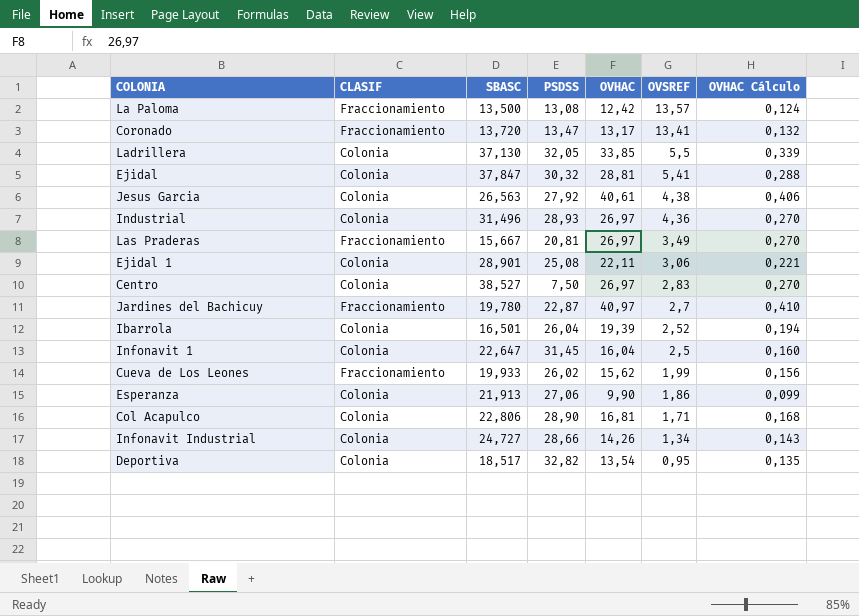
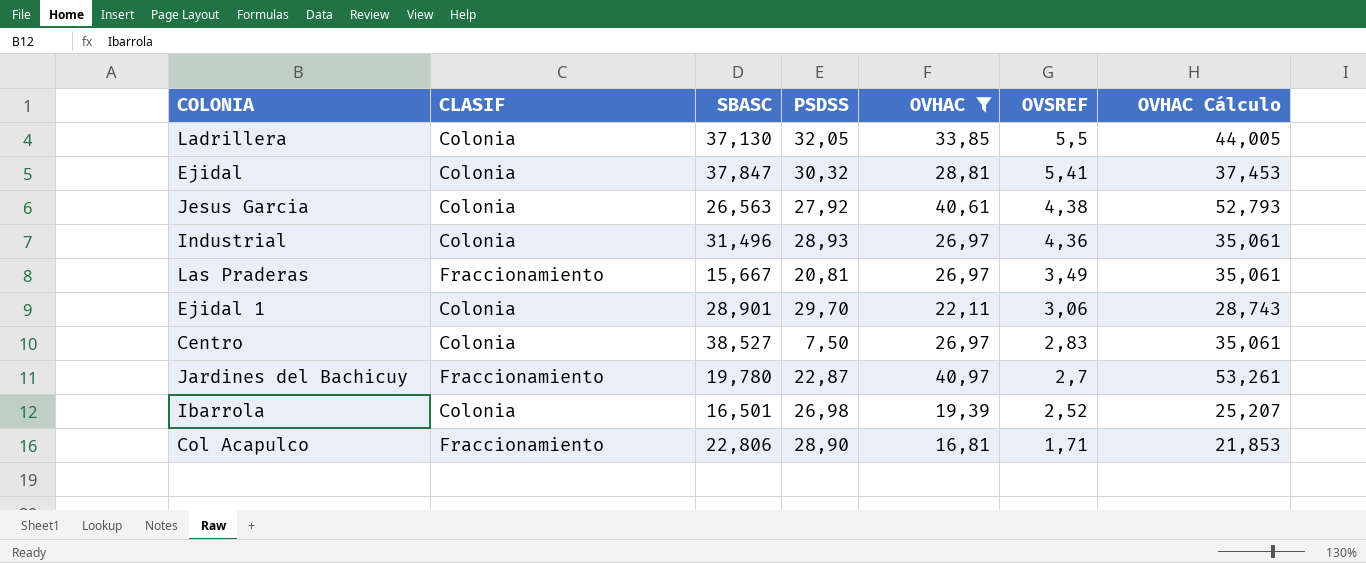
filter: none -> OVHAC >= 16,81
column OVHAC Cálculo | formula: [OVHAC] * 0,01 -> [OVHAC] * 1,3
Ejidal 1 | PSDSS: 25,08 -> 29,70
Ibarrola | PSDSS: 26,04 -> 26,98
Col Acapulco | CLASIF: Colonia -> Fraccionamiento

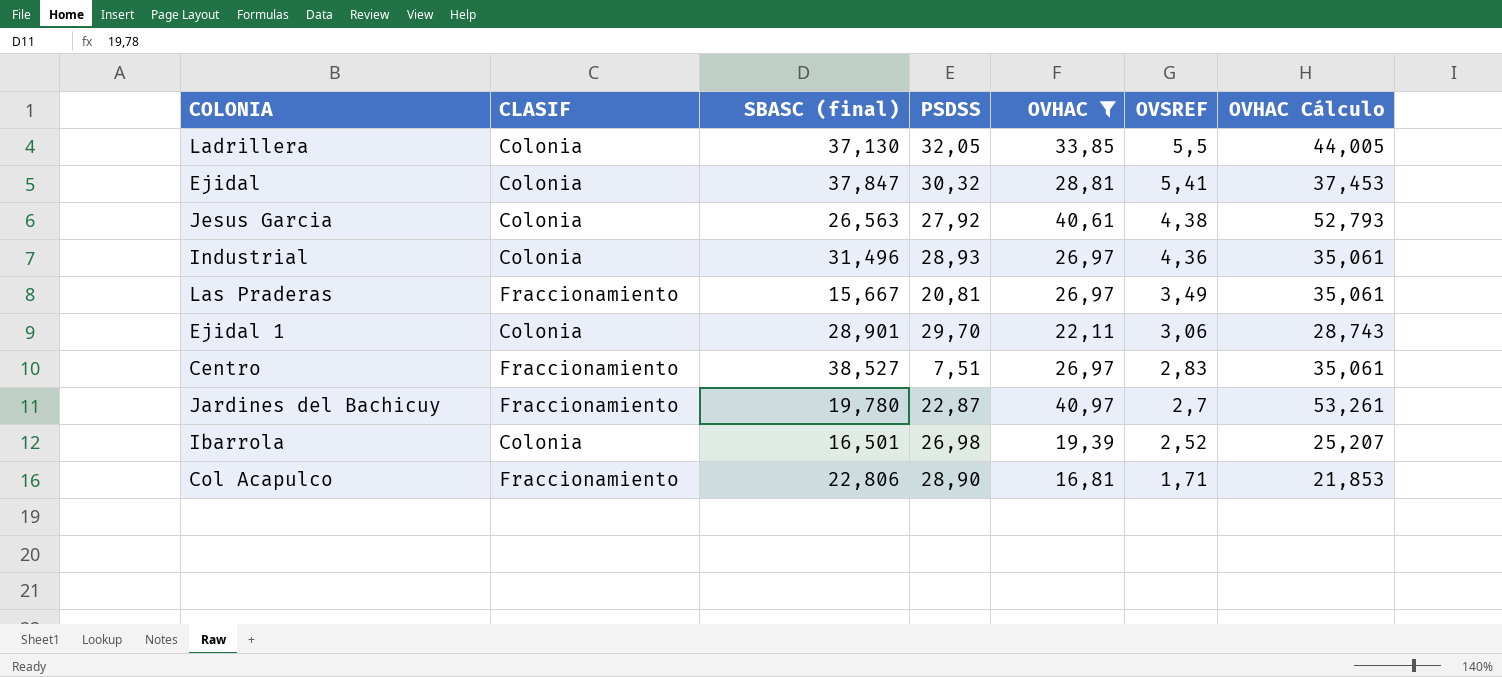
column name: SBASC -> SBASC (final)
Centro | CLASIF: Colonia -> Fraccionamiento
Centro | PSDSS: 7,50 -> 7,51

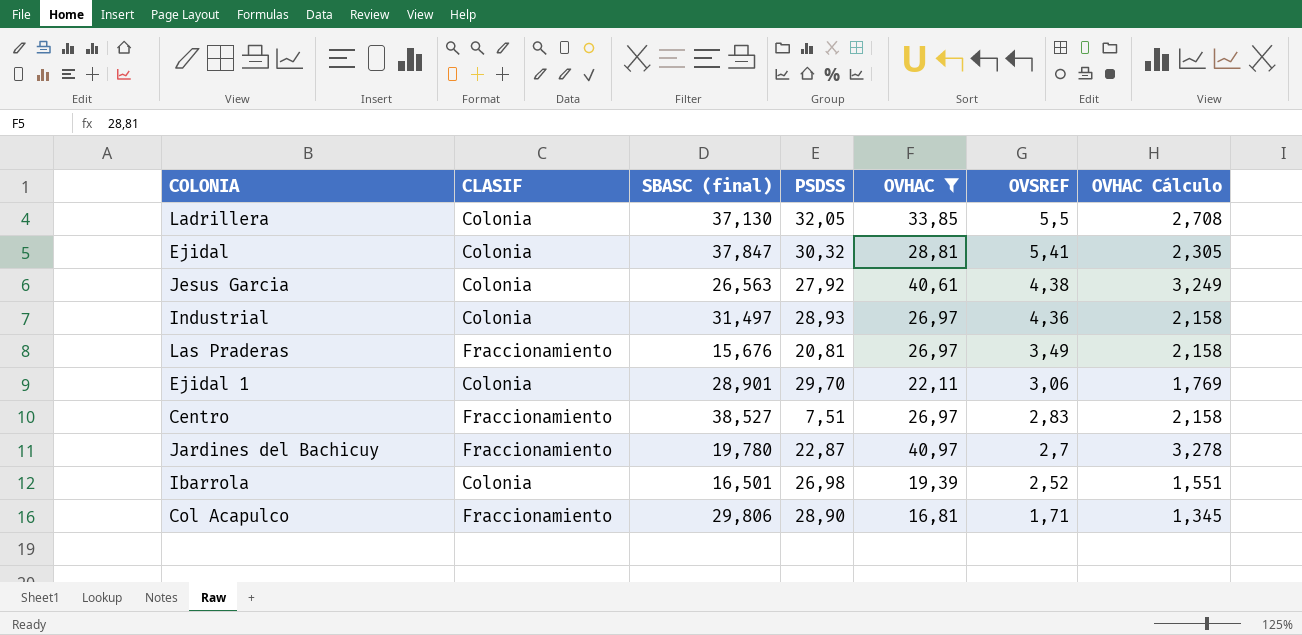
column OVHAC Cálculo | formula: [OVHAC] * 1,3 -> [OVHAC] * 0,08
Industrial | SBASC (final): 31,496 -> 31,497
Las Praderas | SBASC (final): 15,667 -> 15,676
Col Acapulco | SBASC (final): 22,806 -> 29,806

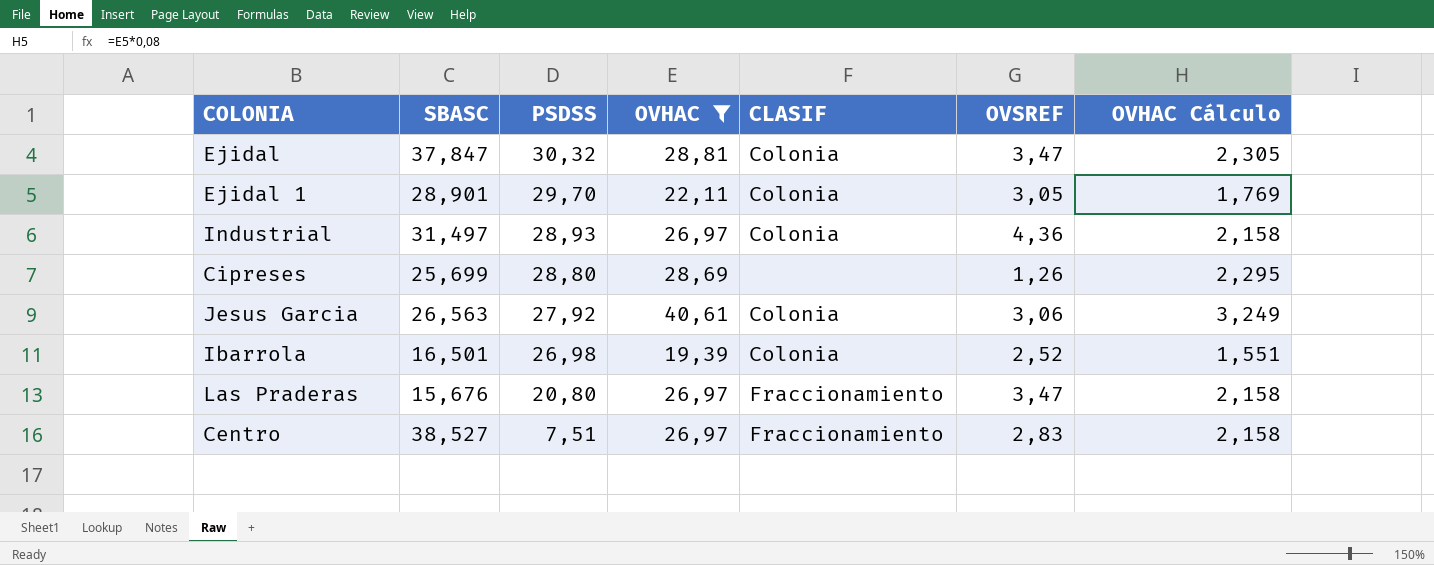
row order: OVSREF descending -> PSDSS descending
column name: SBASC (final) -> SBASC
column CLASIF | position: 2 -> 5
row Ladrillera: Colonia | 37,130 | 32,05 | 33,85 | 5,5 | 2,708 -> none
row Jardines del Bachicuy: Fraccionamiento | 19,780 | 22,87 | 40,97 | 2,7 | 3,278 -> none
row Col Acapulco: Fraccionamiento | 29,806 | 28,90 | 16,81 | 1,71 | 1,345 -> none
Ejidal | OVSREF: 5,41 -> 3,47
Ejidal 1 | OVSREF: 3,06 -> 3,05
row Cipreses: none -> 25,699 | 28,80 | 28,69 | none | 1,26 | 2,295
Jesus Garcia | OVSREF: 4,38 -> 3,06
Las Praderas | PSDSS: 20,81 -> 20,80
Las Praderas | OVSREF: 3,49 -> 3,47

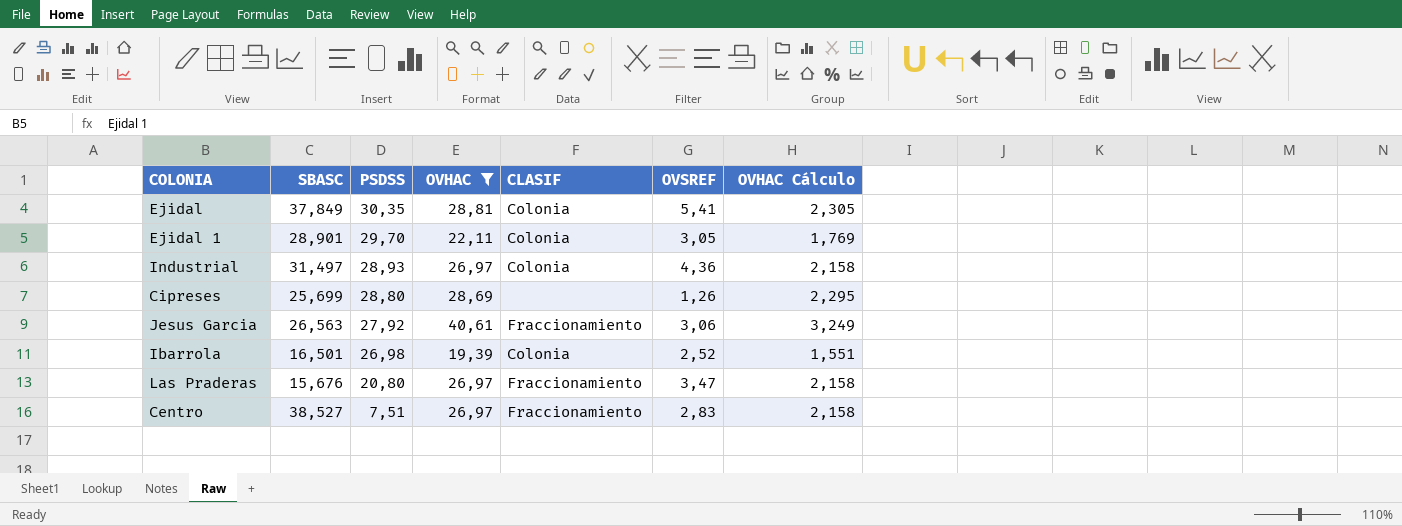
Ejidal | SBASC: 37,847 -> 37,849
Ejidal | PSDSS: 30,32 -> 30,35
Ejidal | OVSREF: 3,47 -> 5,41
Jesus Garcia | CLASIF: Colonia -> Fraccionamiento

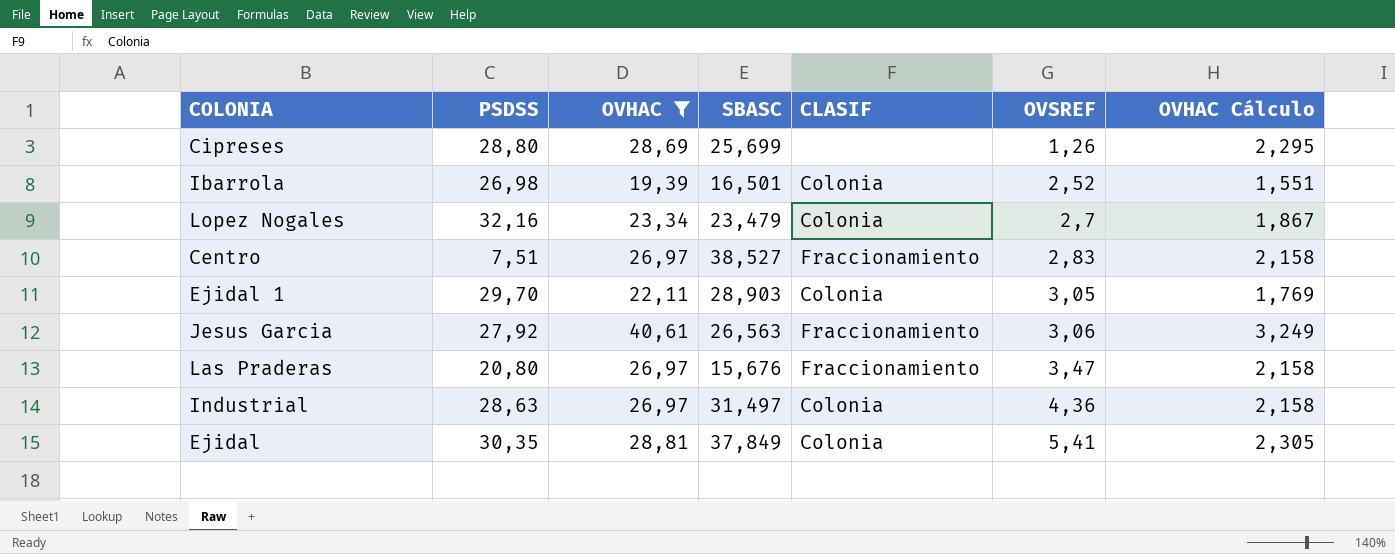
row order: PSDSS descending -> OVSREF ascending
column SBASC | position: 2 -> 4
row Lopez Nogales: none -> 32,16 | 23,34 | 23,479 | Colonia | 2,7 | 1,867
Ejidal 1 | SBASC: 28,901 -> 28,903
Industrial | PSDSS: 28,93 -> 28,63

